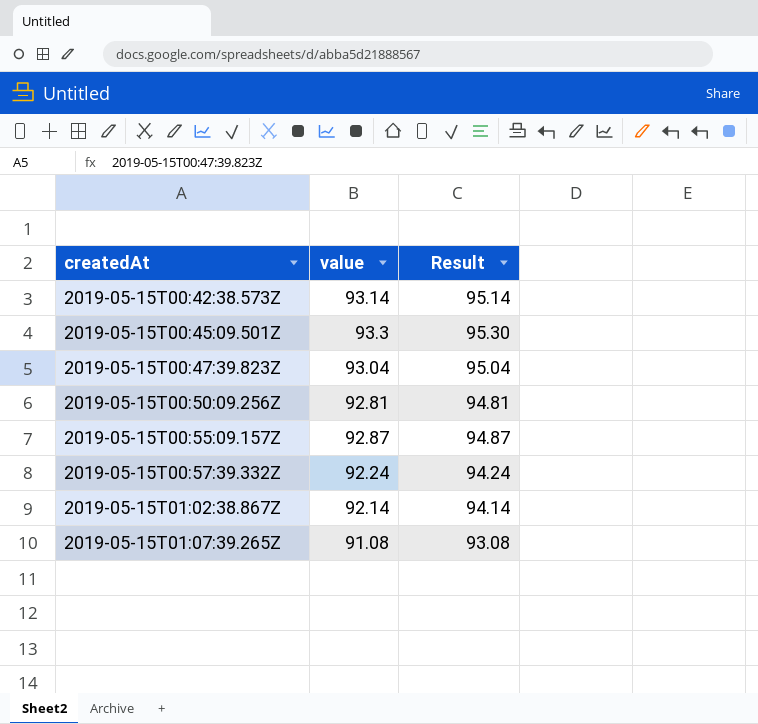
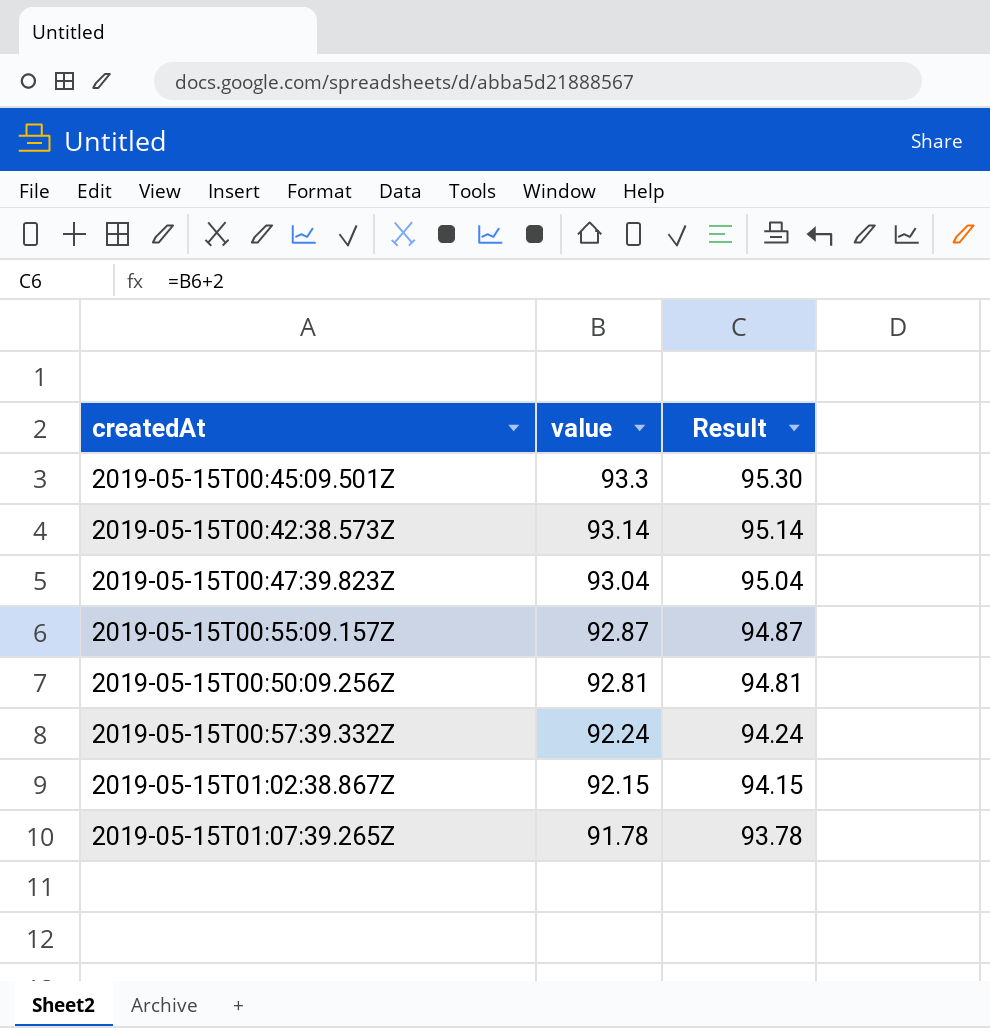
row order: createdAt ascending -> value descending
2019-05-15T01:02:38.867Z | value: 92.14 -> 92.15
2019-05-15T01:02:38.867Z | Result: 94.14 -> 94.15
2019-05-15T01:07:39.265Z | value: 91.08 -> 91.78
2019-05-15T01:07:39.265Z | Result: 93.08 -> 93.78

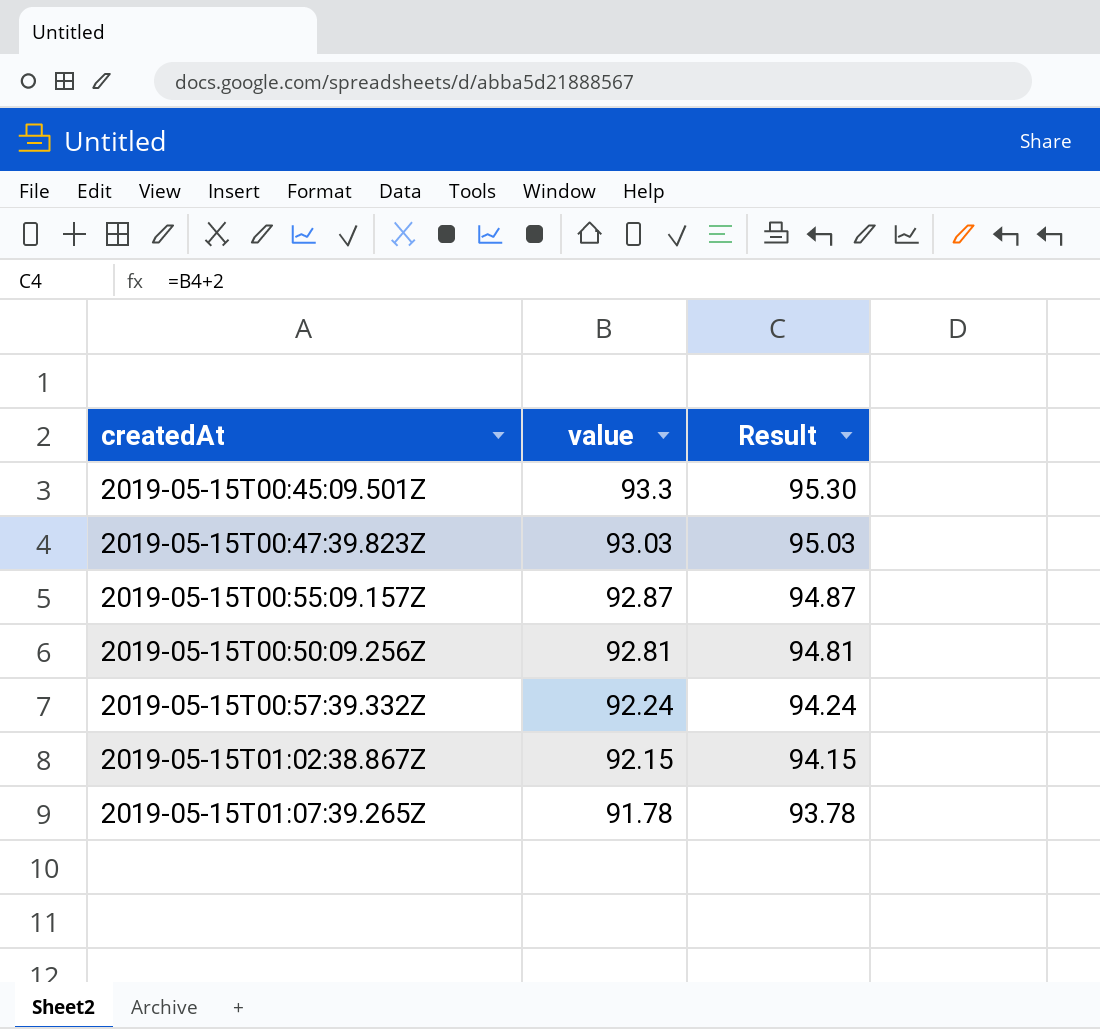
row 2019-05-15T00:42:38.573Z: 93.14 | 95.14 -> none
2019-05-15T00:47:39.823Z | value: 93.04 -> 93.03
2019-05-15T00:47:39.823Z | Result: 95.04 -> 95.03

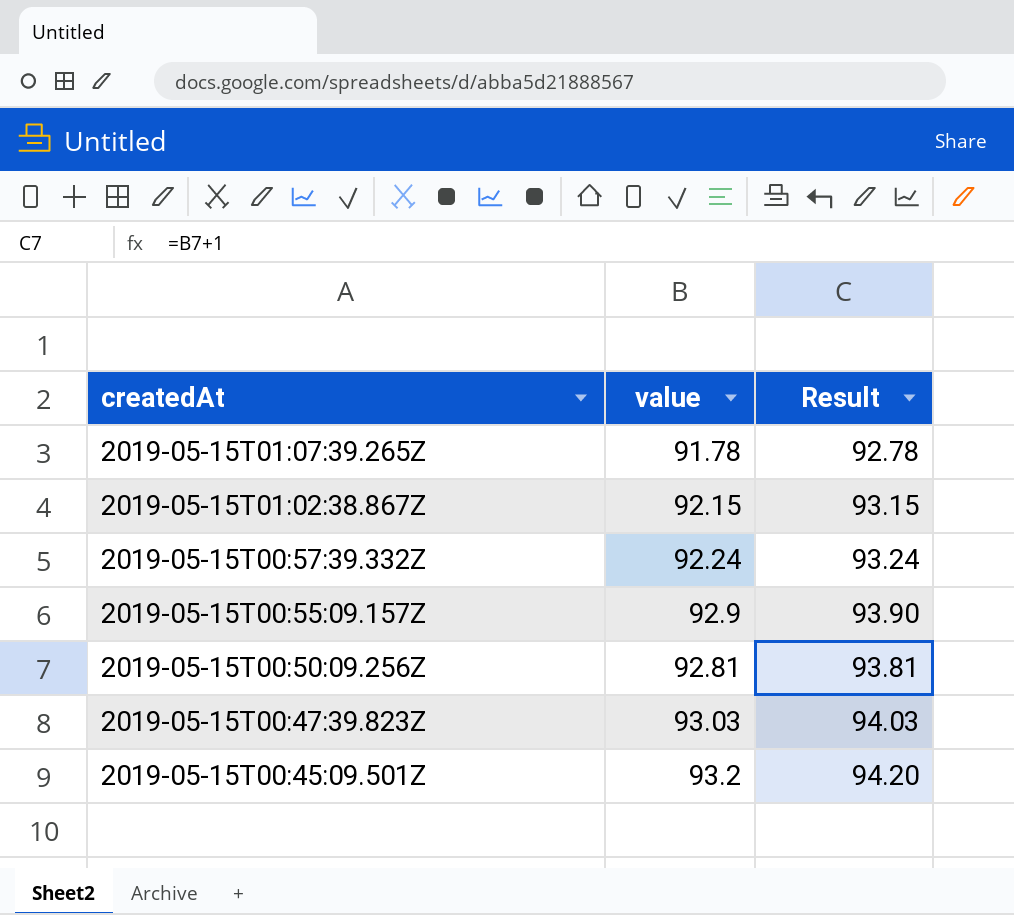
row order: value descending -> createdAt descending
column Result | formula: [value] + 2 -> [value] + 1
2019-05-15T00:55:09.157Z | value: 92.87 -> 92.9
2019-05-15T00:45:09.501Z | value: 93.3 -> 93.2

